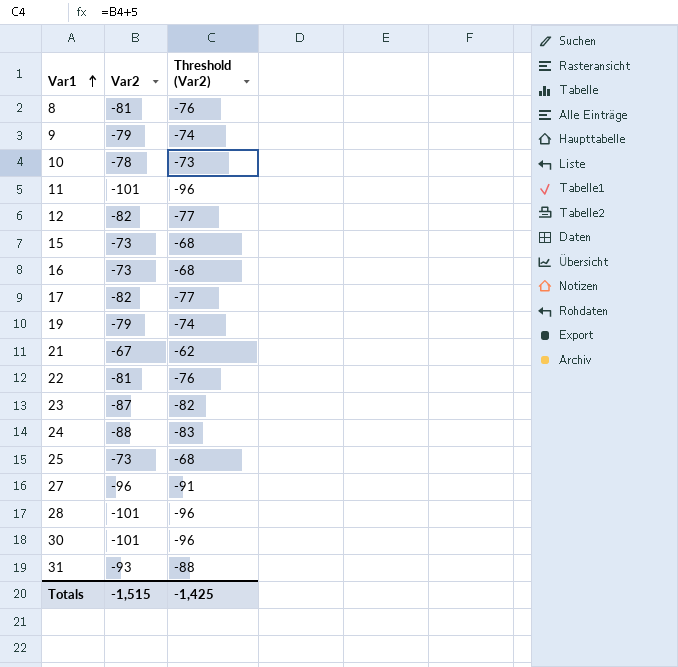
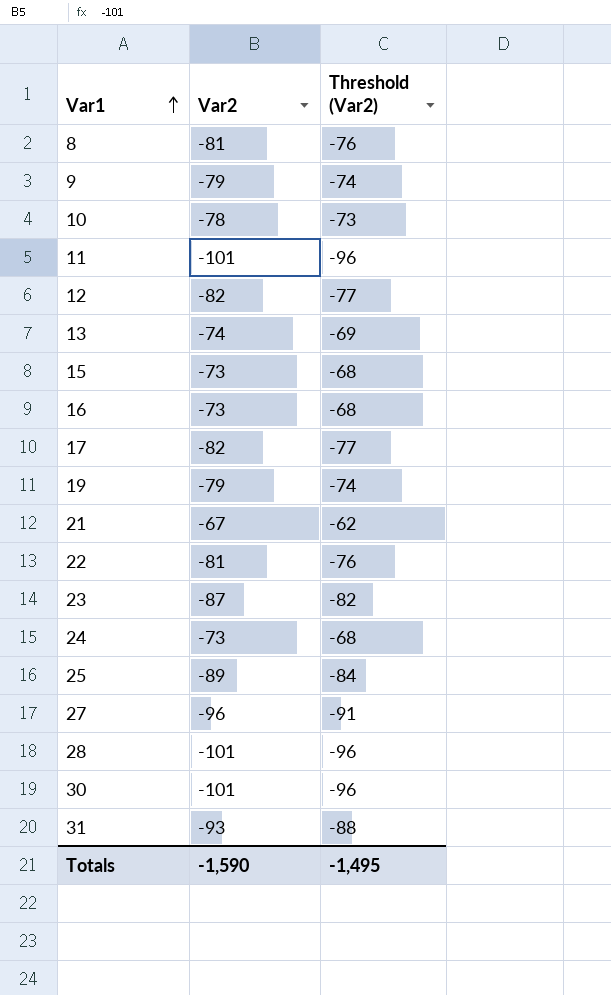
row 13: none -> -74 | -69
24 | Var2: -88 -> -73
24 | Threshold (Var2): -83 -> -68
25 | Var2: -73 -> -89
25 | Threshold (Var2): -68 -> -84
Totals | Var2: -1,515 -> -1,590
Totals | Threshold (Var2): -1,425 -> -1,495

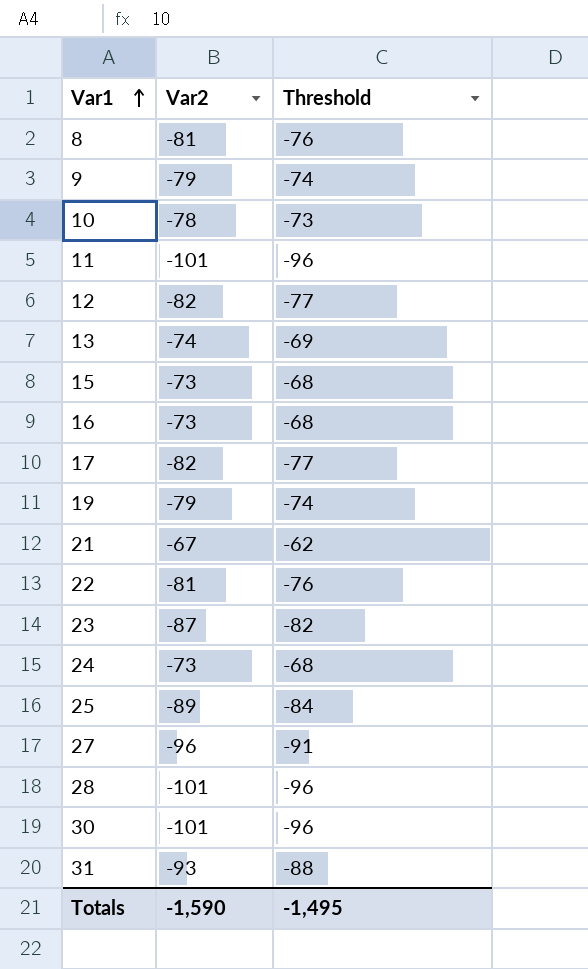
column name: Threshold (Var2) -> Threshold

